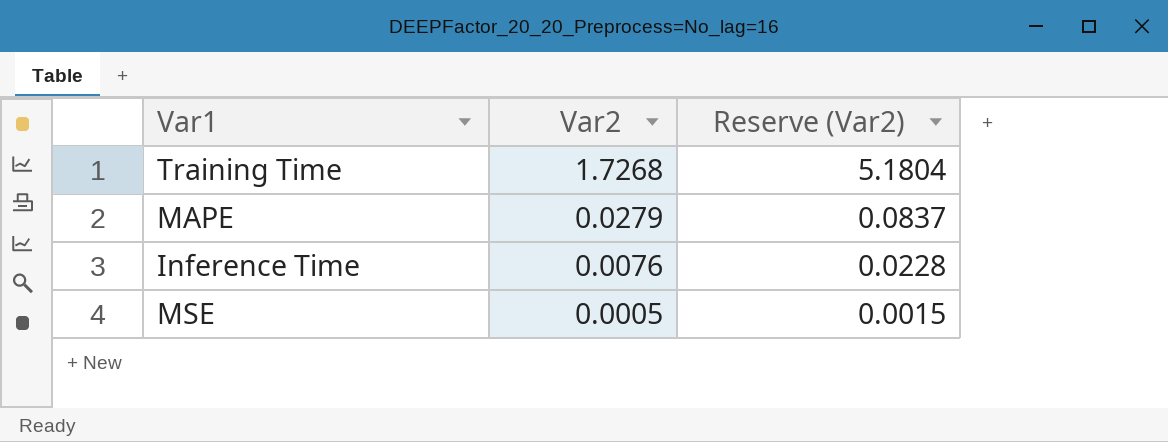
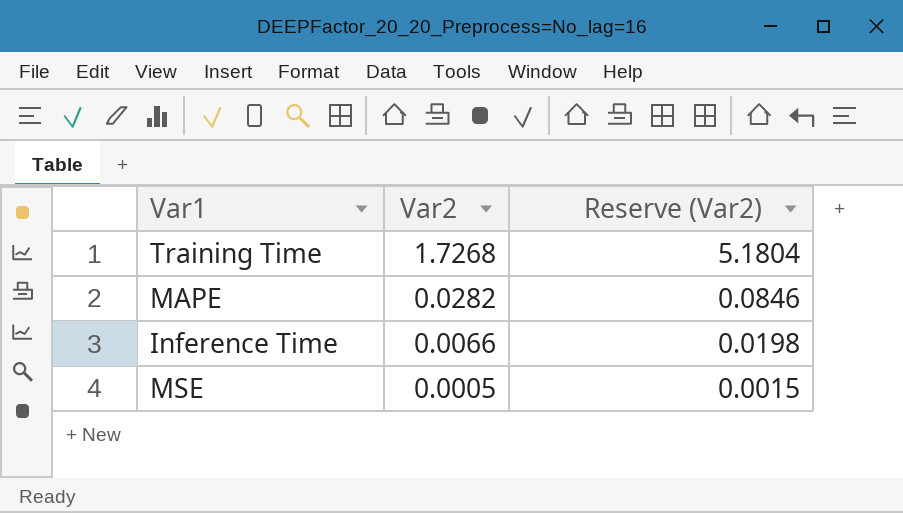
MAPE | Var2: 0.0279 -> 0.0282
MAPE | Reserve (Var2): 0.0837 -> 0.0846
Inference Time | Var2: 0.0076 -> 0.0066
Inference Time | Reserve (Var2): 0.0228 -> 0.0198

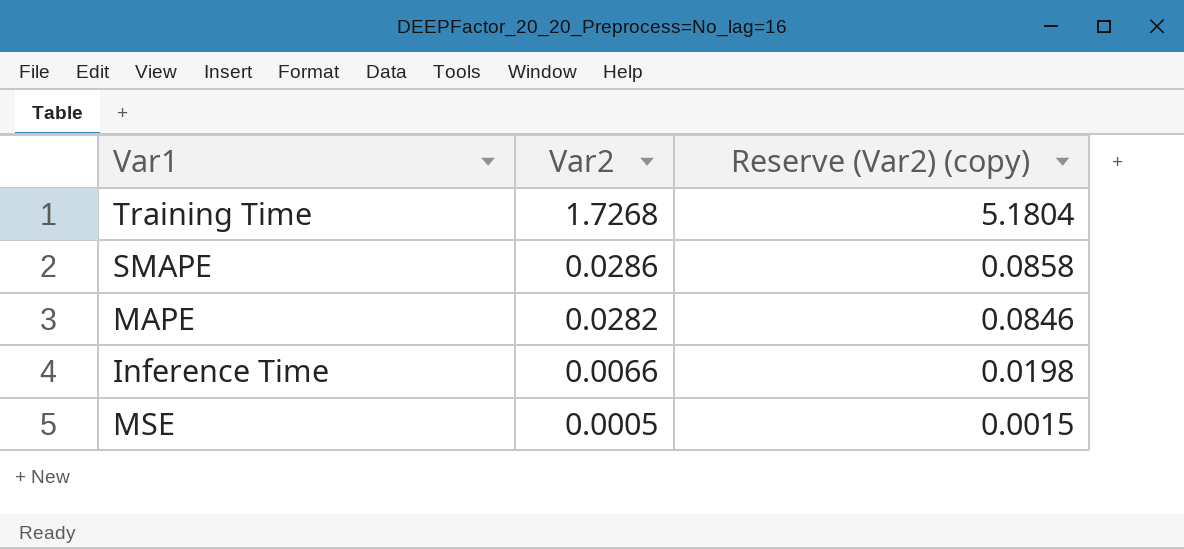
column name: Reserve (Var2) -> Reserve (Var2) (copy)
row SMAPE: none -> 0.0286 | 0.0858

